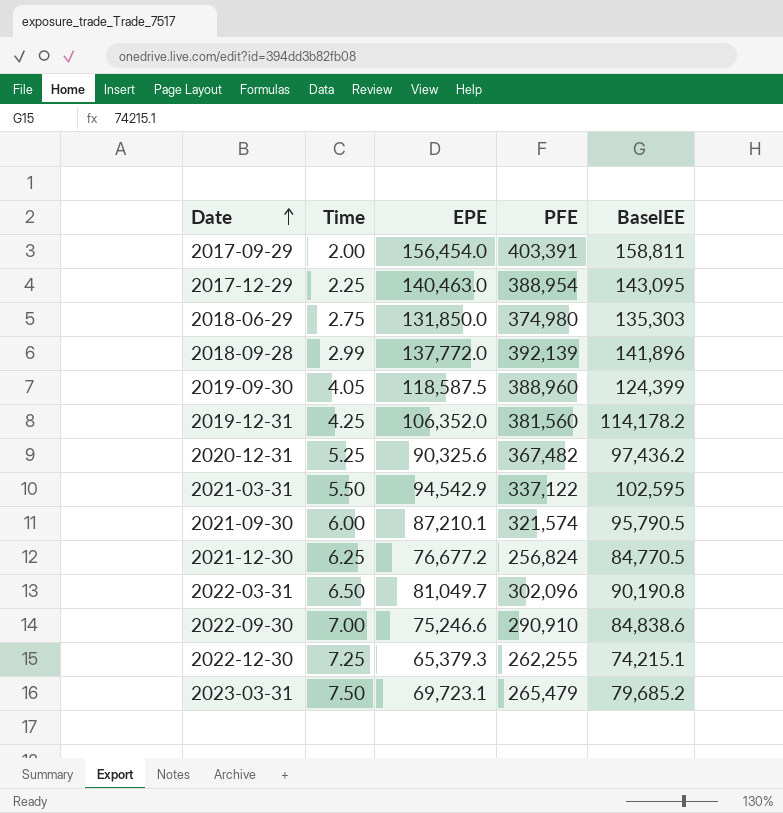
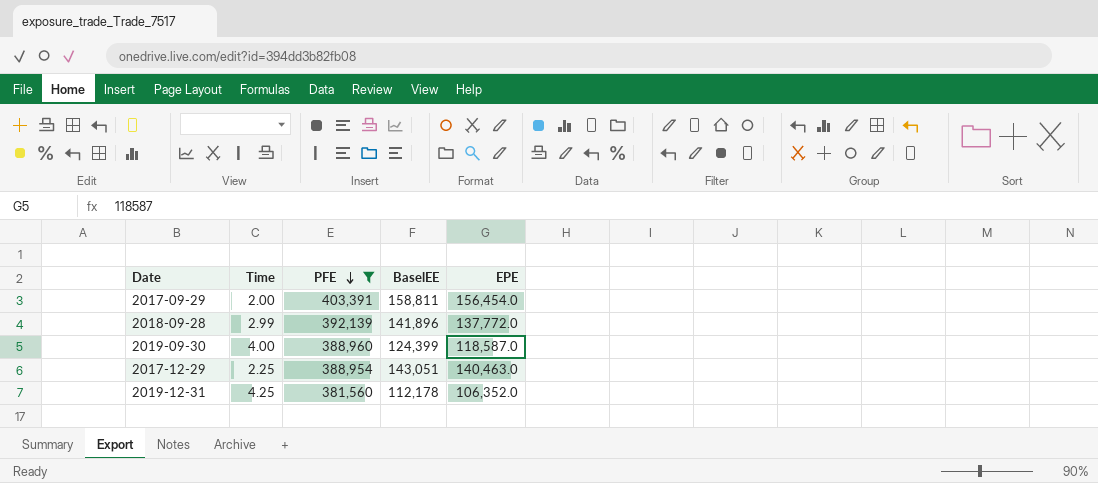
filter: none -> PFE >= 381,560
row order: Date ascending -> PFE descending
column EPE | position: 3 -> 5
2019-09-30 | Time: 4.05 -> 4.00
2019-09-30 | EPE: 118,587.5 -> 118,587.0
2017-12-29 | BaselEE: 143,095 -> 143,051
2019-12-31 | BaselEE: 114,178.2 -> 112,178

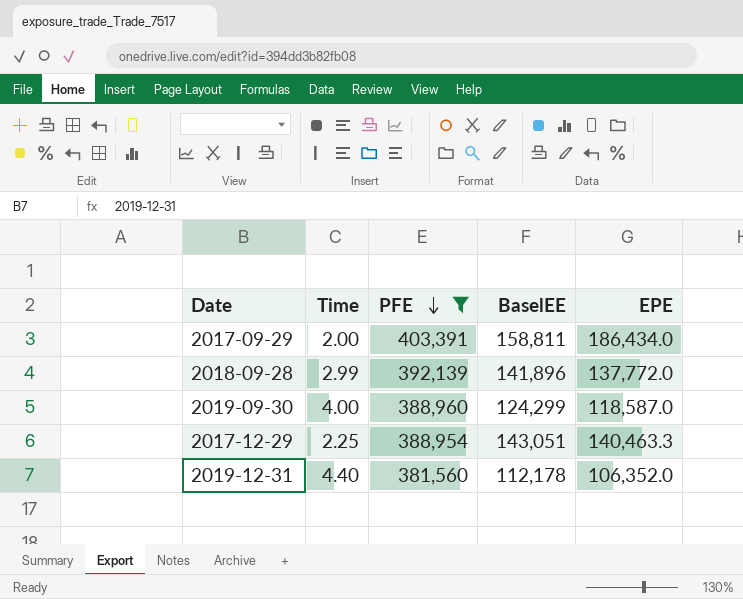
2017-09-29 | EPE: 156,454.0 -> 186,434.0
2019-09-30 | BaselEE: 124,399 -> 124,299
2017-12-29 | EPE: 140,463.0 -> 140,463.3
2019-12-31 | Time: 4.25 -> 4.40

